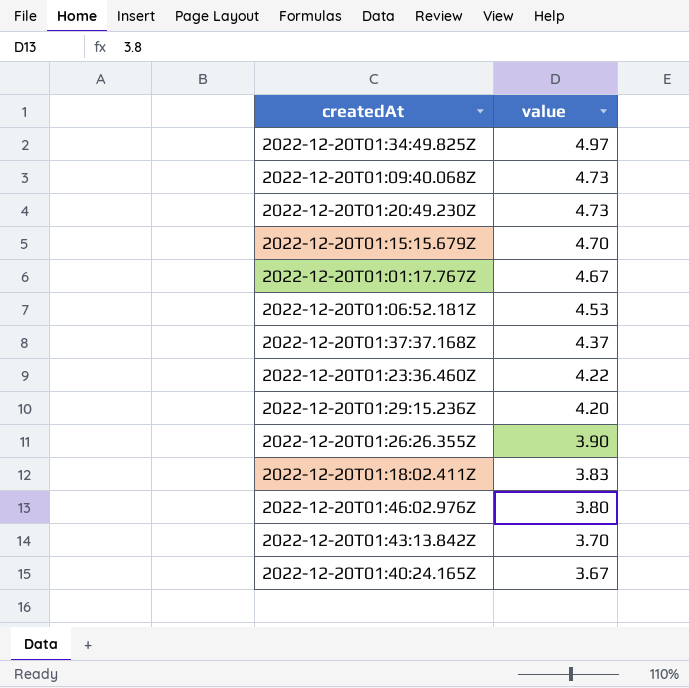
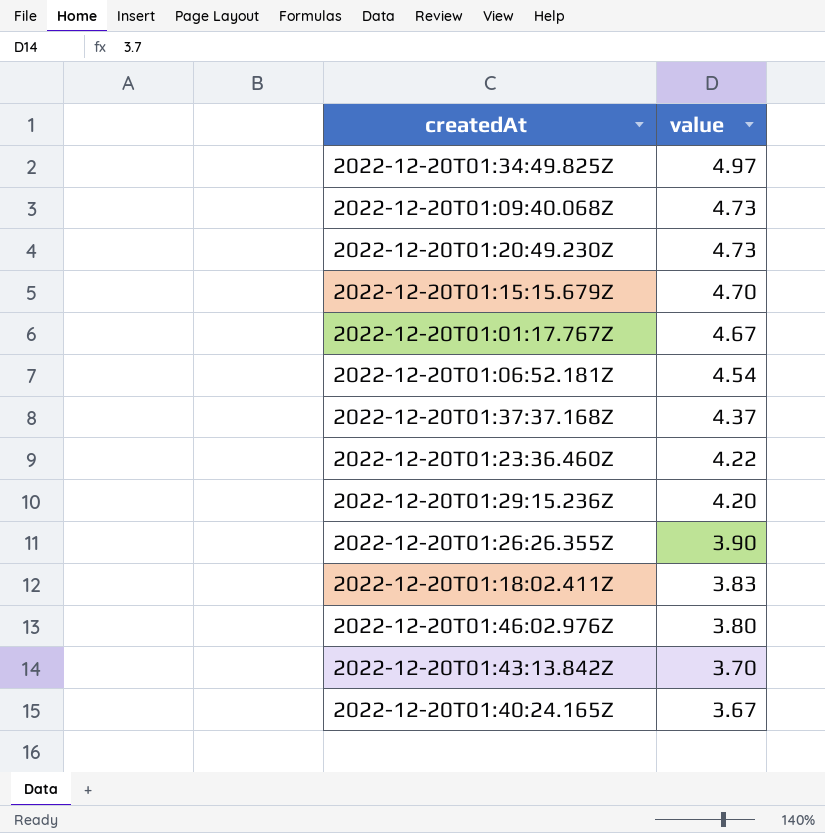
2022-12-20T01:06:52.181Z | value: 4.53 -> 4.54

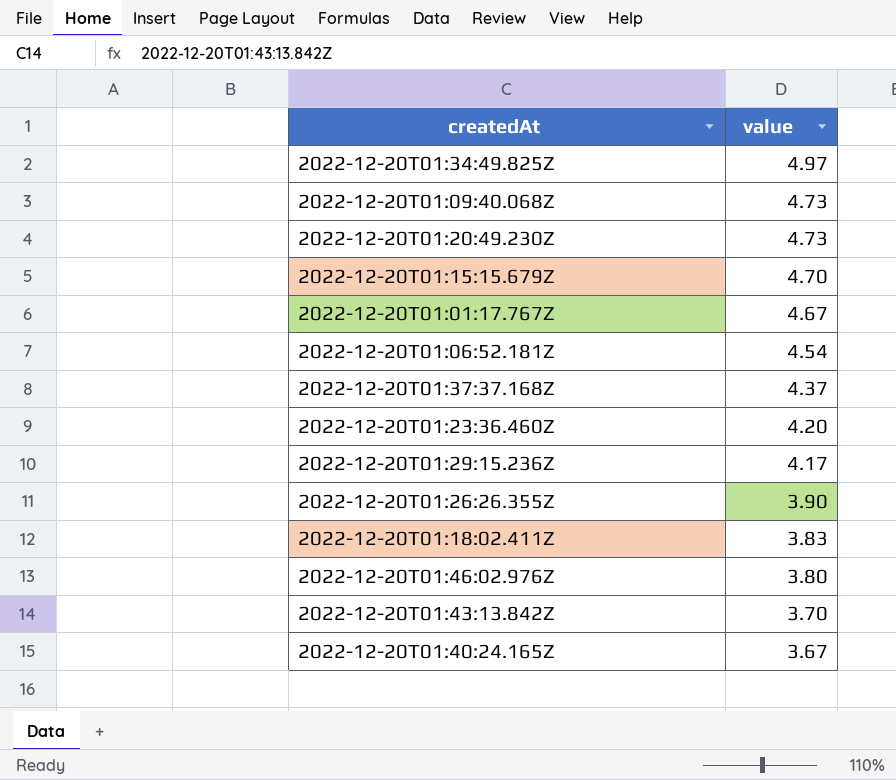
2022-12-20T01:23:36.460Z | value: 4.22 -> 4.20
2022-12-20T01:29:15.236Z | value: 4.20 -> 4.17

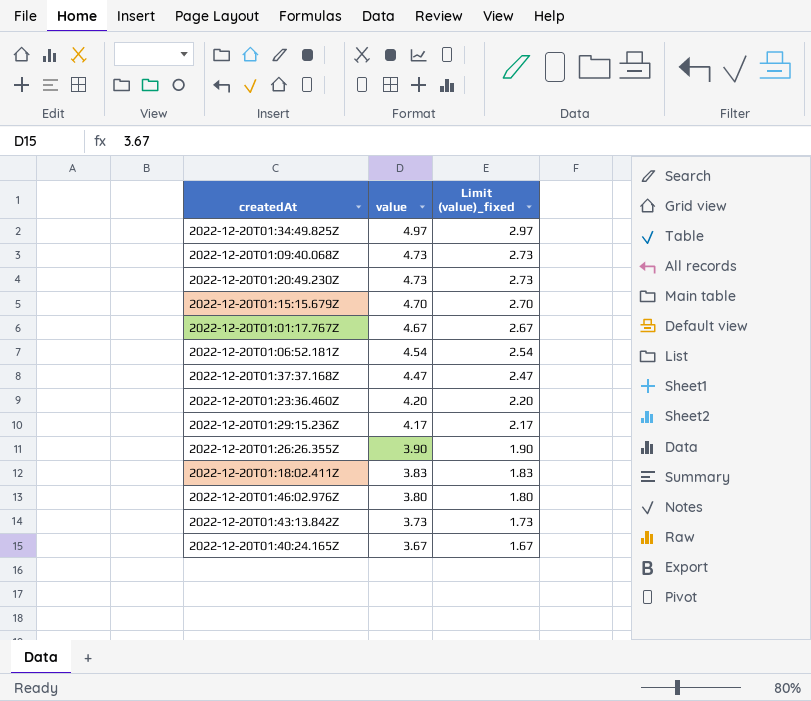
column Limit (value)_fixed | formula: none -> [value] - 2
2022-12-20T01:37:37.168Z | value: 4.37 -> 4.47
2022-12-20T01:43:13.842Z | value: 3.70 -> 3.73

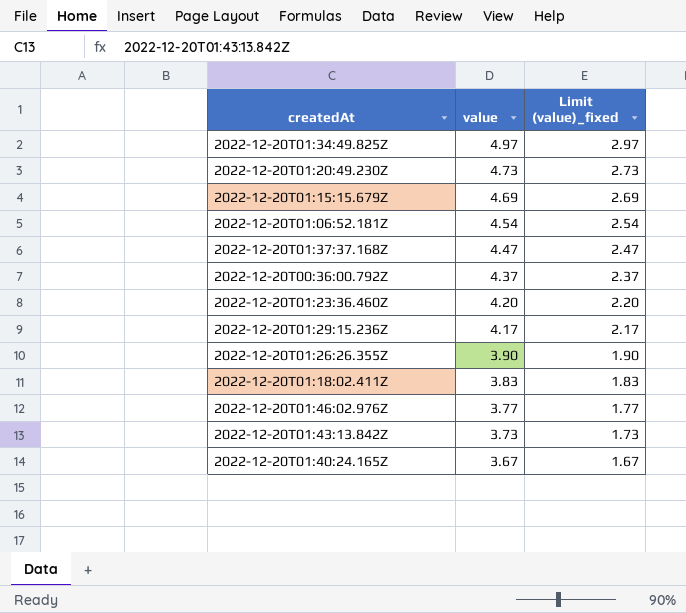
row 2022-12-20T01:09:40.068Z: 4.73 | 2.73 -> none
row 2022-12-20T01:01:17.767Z: 4.67 | 2.67 -> none
2022-12-20T01:15:15.679Z | value: 4.70 -> 4.69
2022-12-20T01:15:15.679Z | Limit (value)_fixed: 2.70 -> 2.69
row 2022-12-20T00:36:00.792Z: none -> 4.37 | 2.37
2022-12-20T01:46:02.976Z | value: 3.80 -> 3.77
2022-12-20T01:46:02.976Z | Limit (value)_fixed: 1.80 -> 1.77

